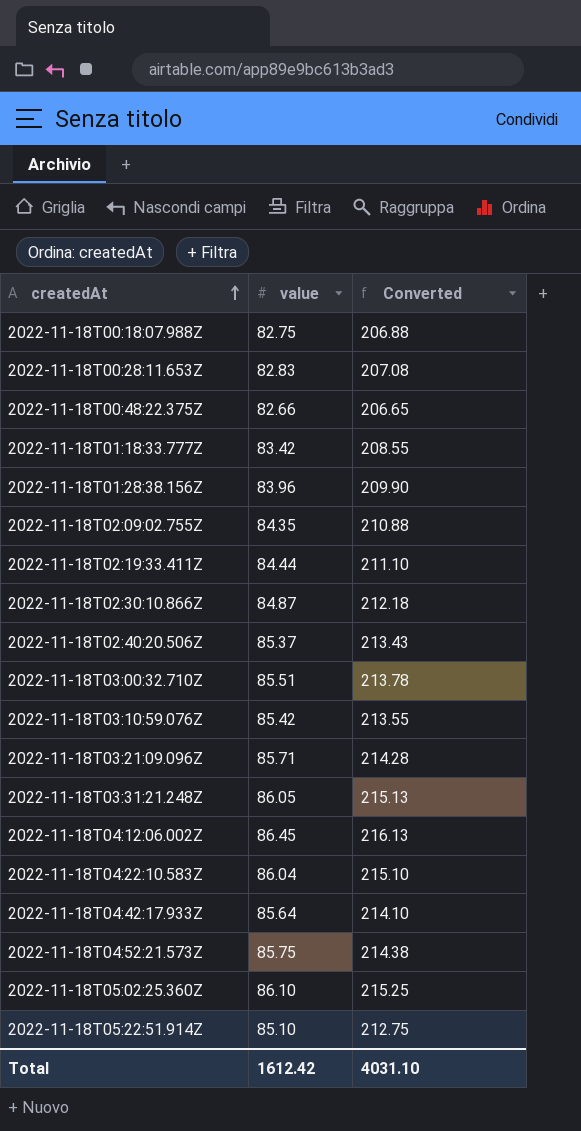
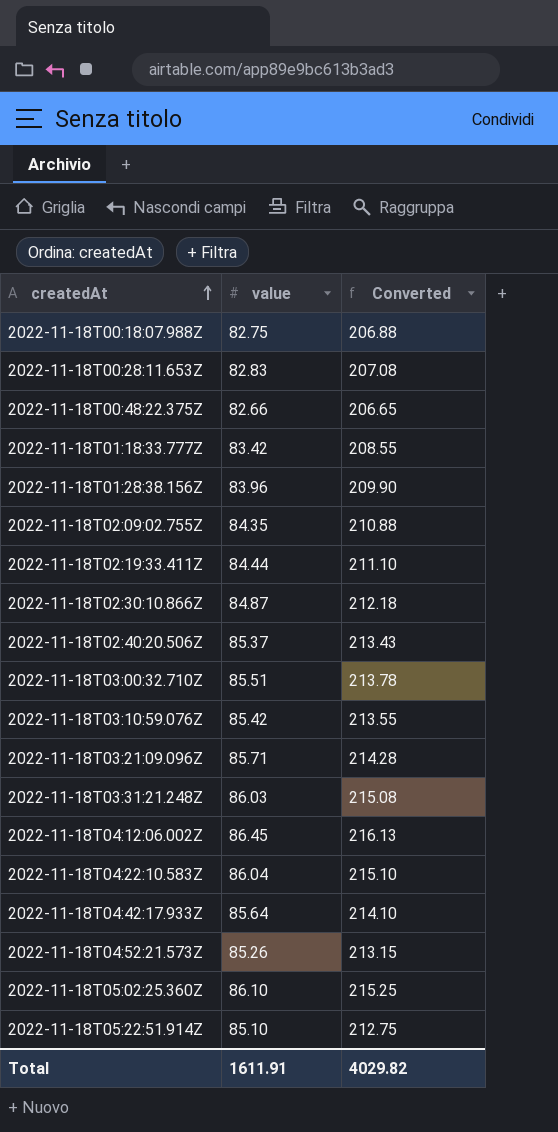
2022-11-18T03:31:21.248Z | value: 86.05 -> 86.03
2022-11-18T03:31:21.248Z | Converted: 215.13 -> 215.08
2022-11-18T04:52:21.573Z | value: 85.75 -> 85.26
2022-11-18T04:52:21.573Z | Converted: 214.38 -> 213.15
Total | value: 1612.42 -> 1611.91
Total | Converted: 4031.10 -> 4029.82

